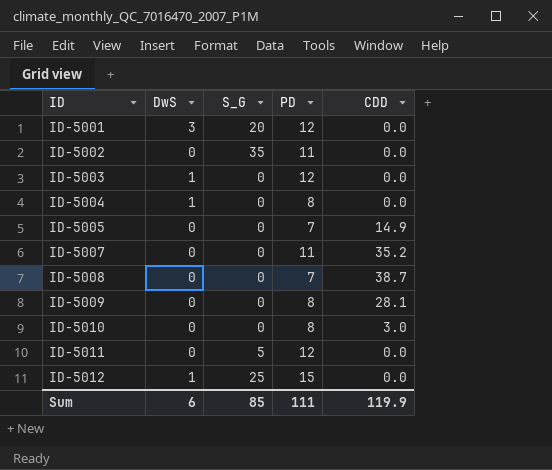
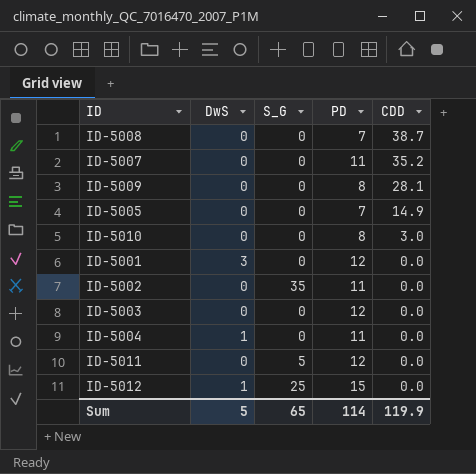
row order: ID ascending -> CDD descending
ID-5001 | S_G: 20 -> 0
ID-5003 | DwS: 1 -> 0
ID-5004 | PD: 8 -> 11
Sum | DwS: 6 -> 5
Sum | S_G: 85 -> 65
Sum | PD: 111 -> 114

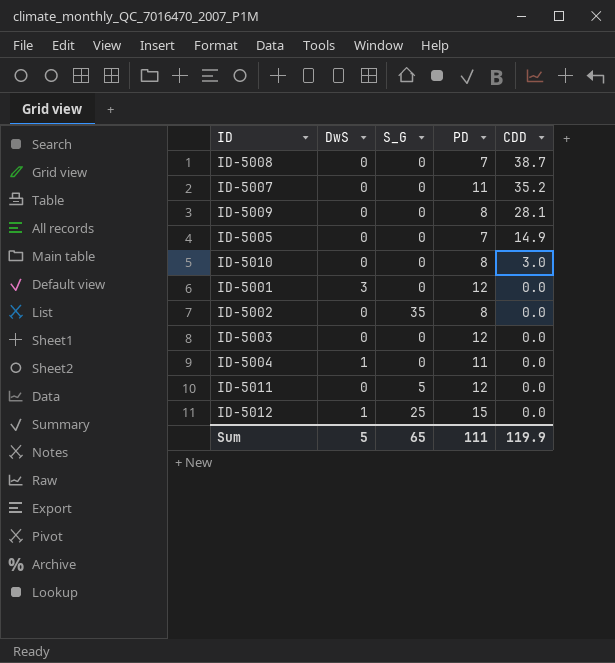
ID-5002 | PD: 11 -> 8
Sum | PD: 114 -> 111

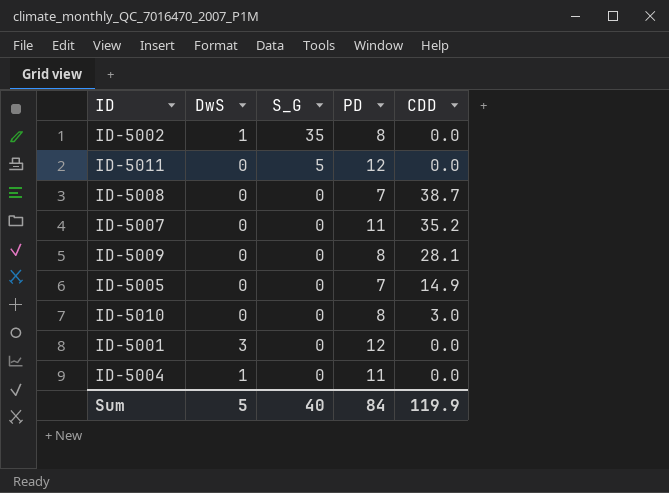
row order: CDD descending -> S_G descending
row ID-5003: 0 | 0 | 12 | 0.0 -> none
row ID-5012: 1 | 25 | 15 | 0.0 -> none
ID-5002 | DwS: 0 -> 1
Sum | S_G: 65 -> 40
Sum | PD: 111 -> 84

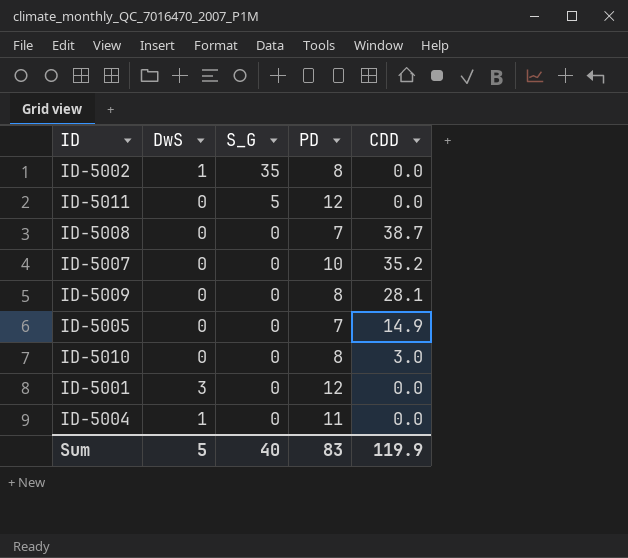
ID-5007 | PD: 11 -> 10
Sum | PD: 84 -> 83

